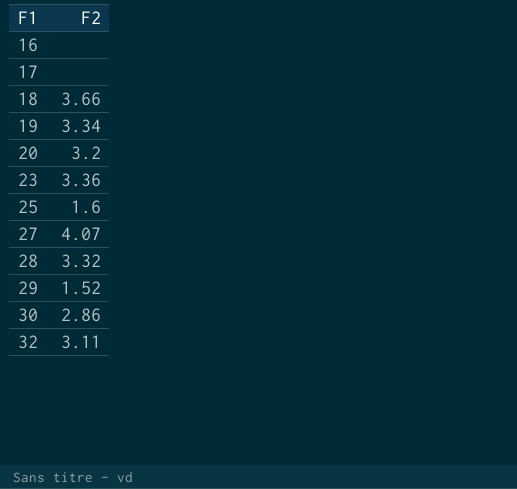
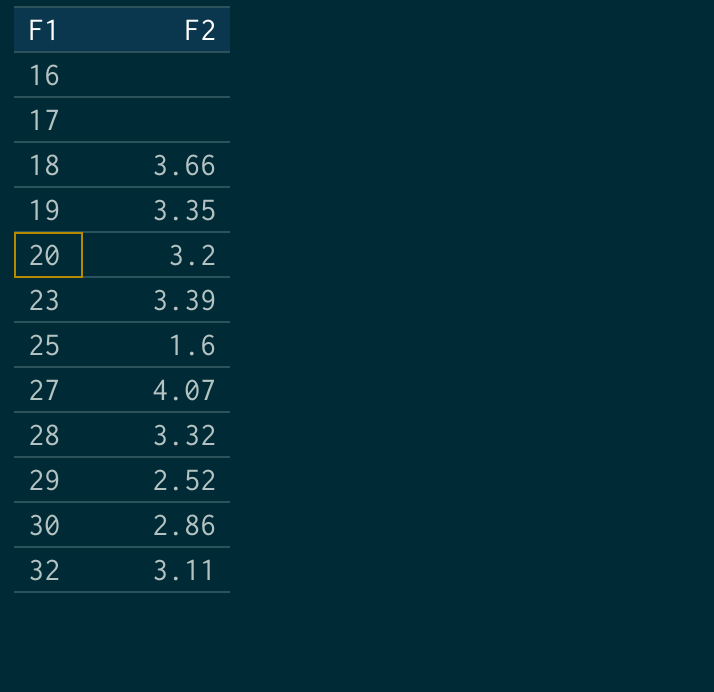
19 | F2: 3.34 -> 3.35
23 | F2: 3.36 -> 3.39
29 | F2: 1.52 -> 2.52

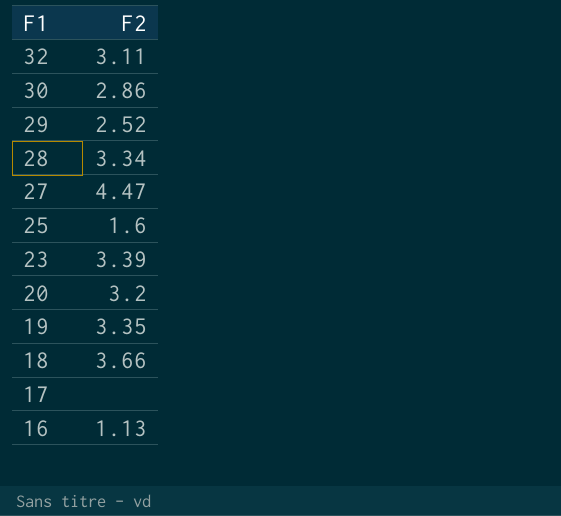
row order: F1 ascending -> F1 descending
28 | F2: 3.32 -> 3.34
27 | F2: 4.07 -> 4.47
16 | F2: none -> 1.13

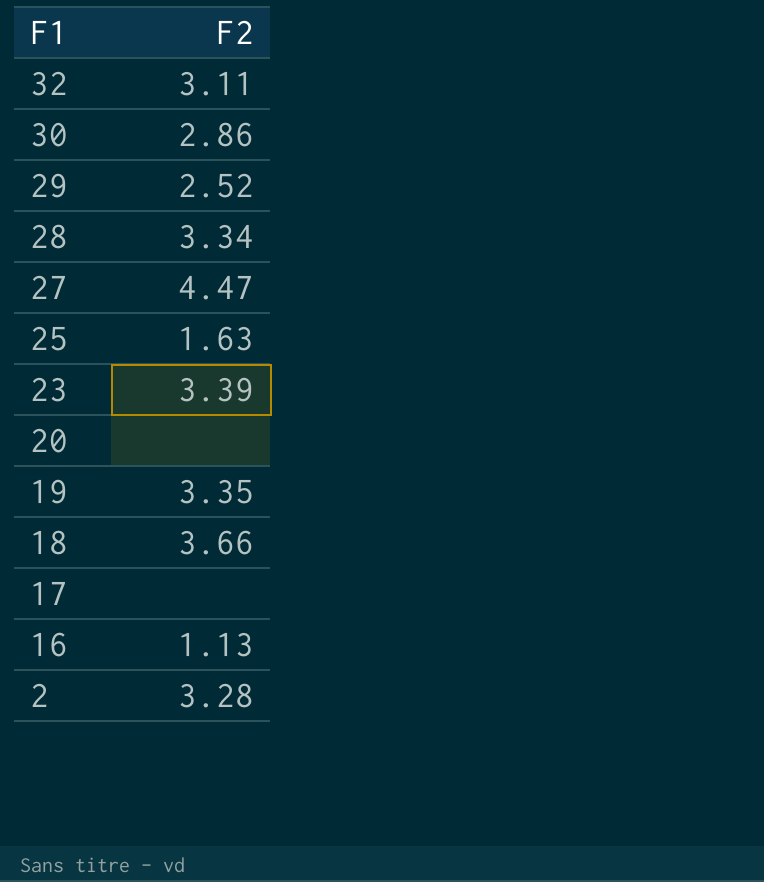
25 | F2: 1.6 -> 1.63
20 | F2: 3.2 -> none
row 2: none -> 3.28

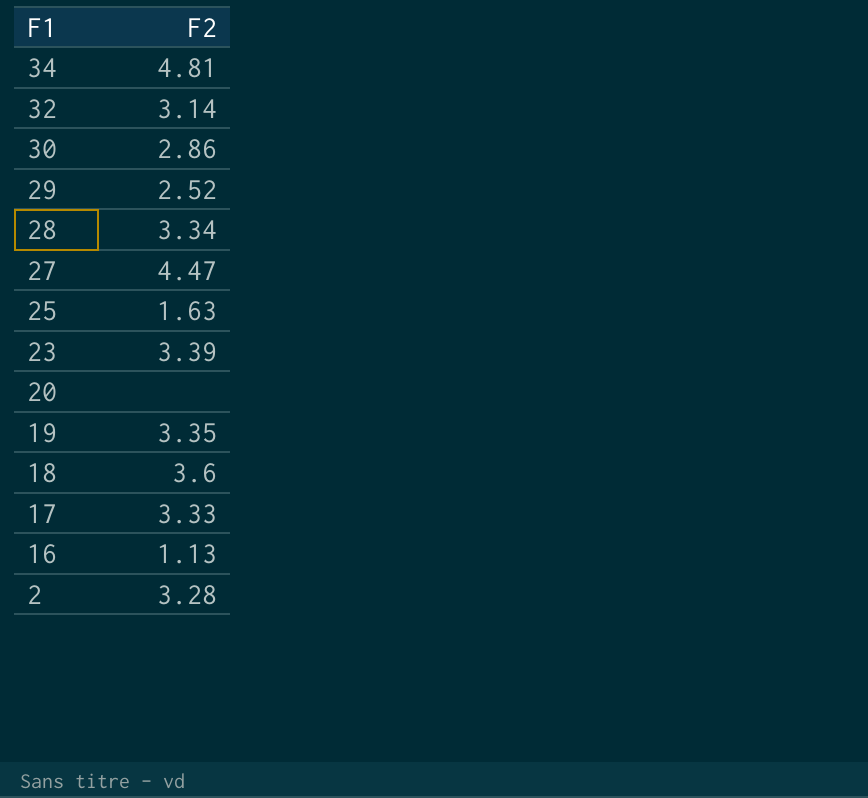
row 34: none -> 4.81
32 | F2: 3.11 -> 3.14
18 | F2: 3.66 -> 3.6
17 | F2: none -> 3.33

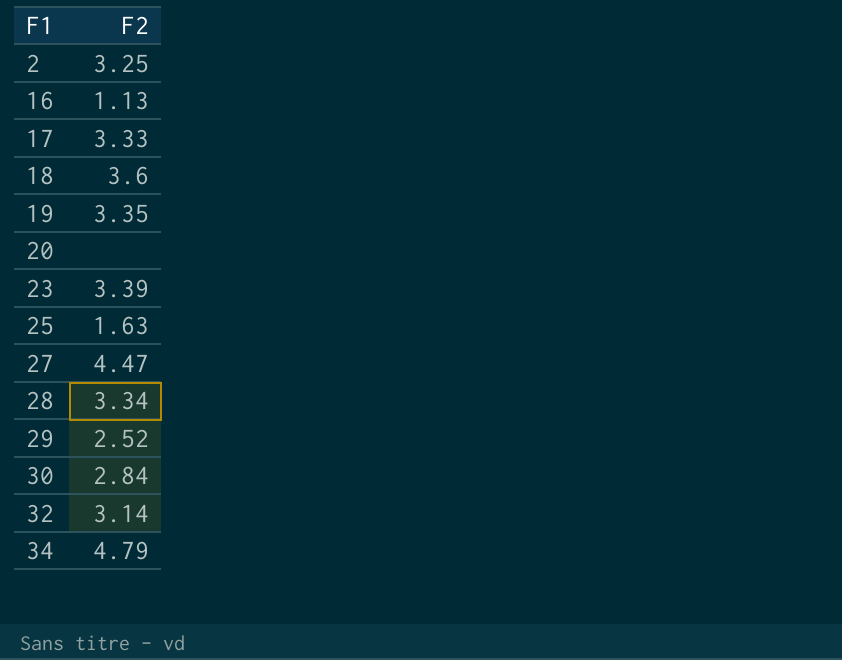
row order: F1 descending -> F1 ascending
2 | F2: 3.28 -> 3.25
30 | F2: 2.86 -> 2.84
34 | F2: 4.81 -> 4.79

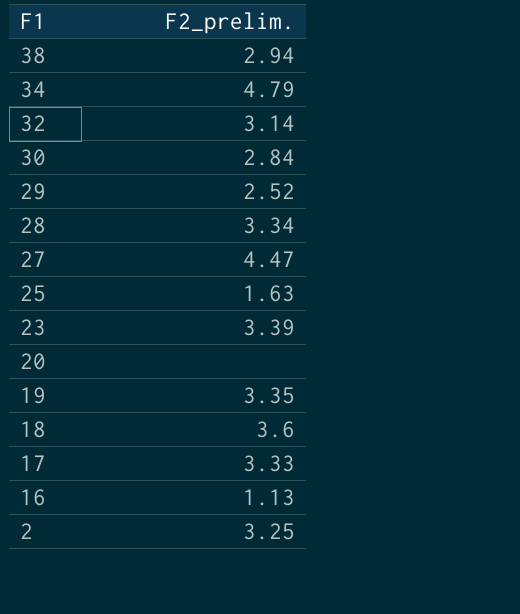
row order: F1 ascending -> F1 descending
column name: F2 -> F2_prelim.
row 38: none -> 2.94

